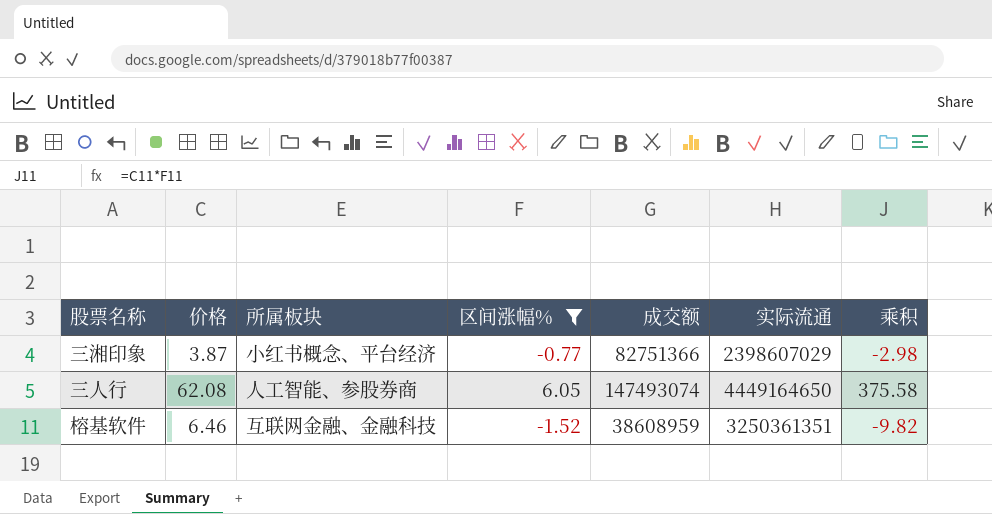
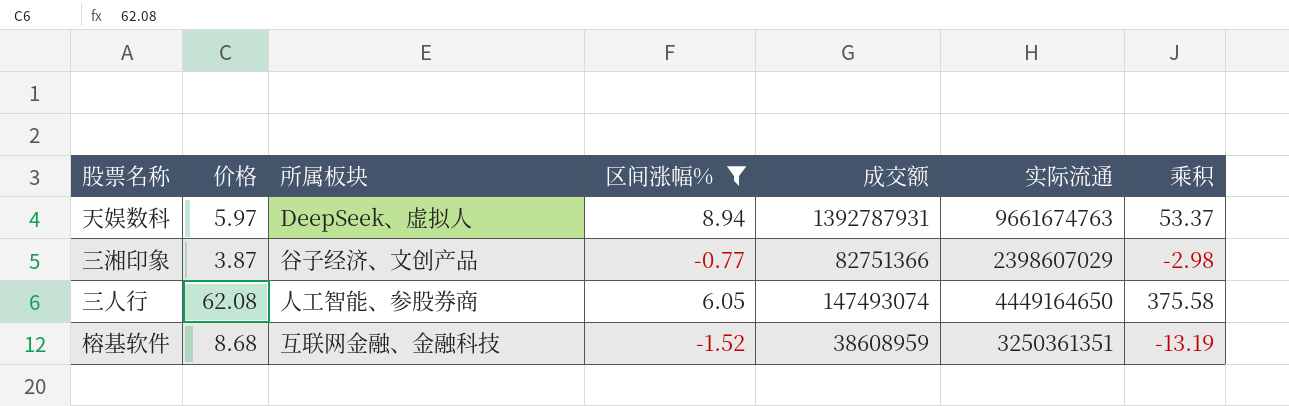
row 天娱数科: none -> 5.97 | DeepSeek、虚拟人 | 8.94 | 1392787931 | 9661674763 | 53.37
三湘印象 | 所属板块: 小红书概念、平台经济 -> 谷子经济、文创产品
榕基软件 | 价格: 6.46 -> 8.68
榕基软件 | 乘积: -9.82 -> -13.19

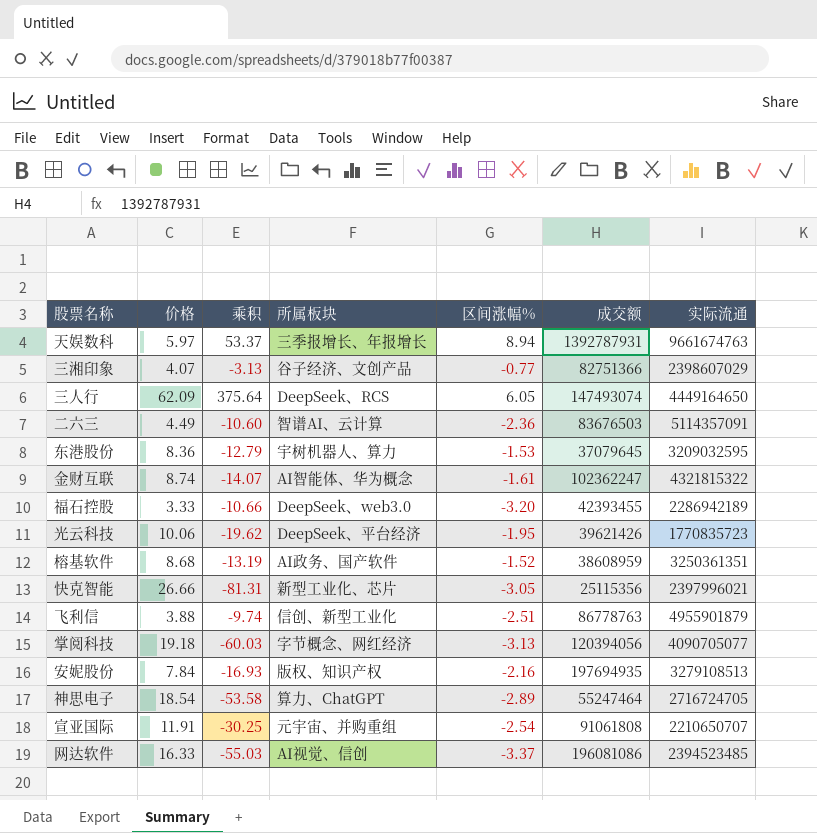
filter: 区间涨幅% >= -1.52 -> none
column 乘积 | position: 7 -> 3
天娱数科 | 所属板块: DeepSeek、虚拟人 -> 三季报增长、年报增长
三湘印象 | 价格: 3.87 -> 4.07
三湘印象 | 乘积: -2.98 -> -3.13
三人行 | 价格: 62.08 -> 62.09
三人行 | 乘积: 375.58 -> 375.64
三人行 | 所属板块: 人工智能、参股券商 -> DeepSeek、RCS
榕基软件 | 所属板块: 互联网金融、金融科技 -> AI政务、国产软件

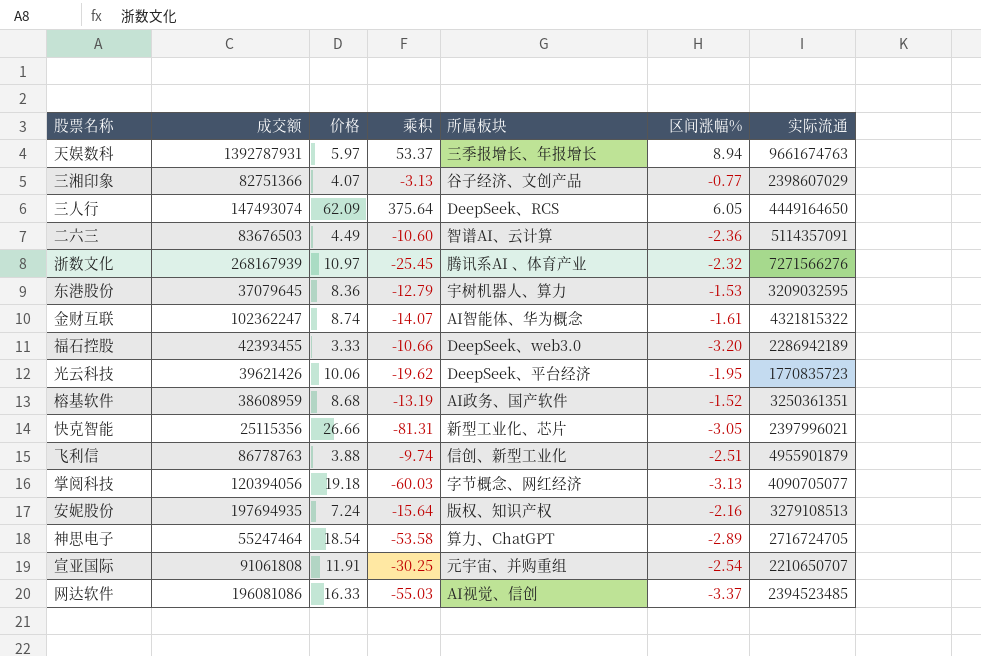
column 成交额 | position: 6 -> 2
row 浙数文化: none -> 268167939 | 10.97 | -25.45 | 腾讯系AI 、体育产业 | -2.32 | 7271566276
安妮股份 | 价格: 7.84 -> 7.24
安妮股份 | 乘积: -16.93 -> -15.64

